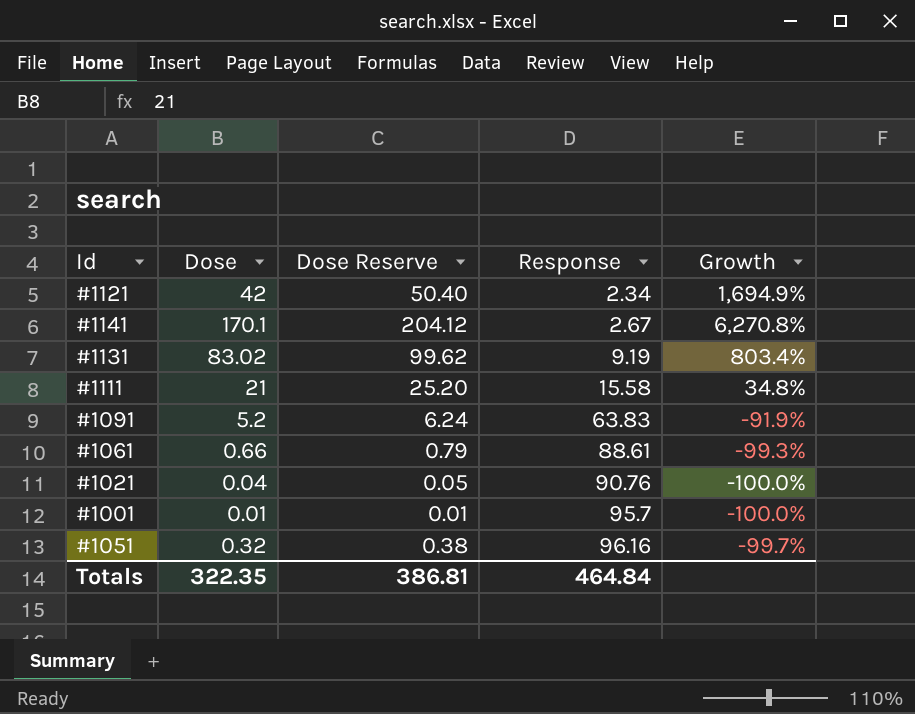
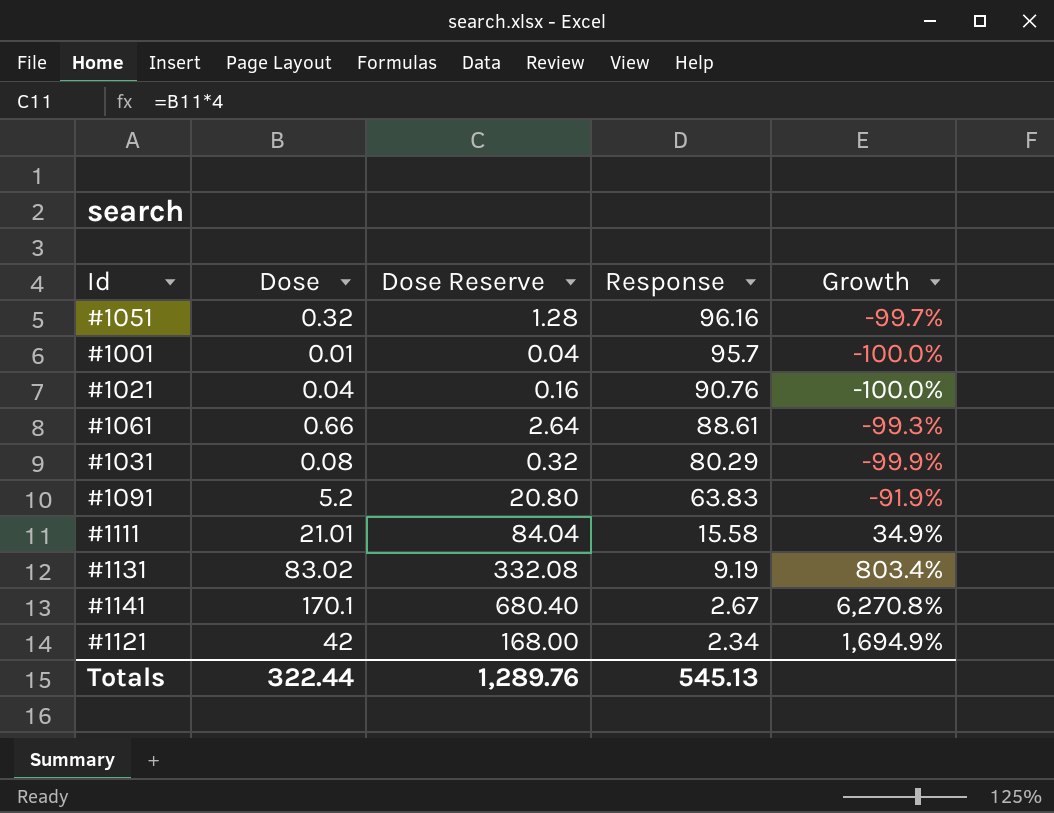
row order: Response ascending -> Response descending
column Dose Reserve | formula: [Dose] * 1.2 -> [Dose] * 4
row #1031: none -> 0.08 | 0.32 | 80.29 | -99.9%
#1111 | Dose: 21 -> 21.01
#1111 | Growth: 34.8% -> 34.9%
Totals | Dose: 322.35 -> 322.44
Totals | Dose Reserve: 386.81 -> 1,289.76
Totals | Response: 464.84 -> 545.13

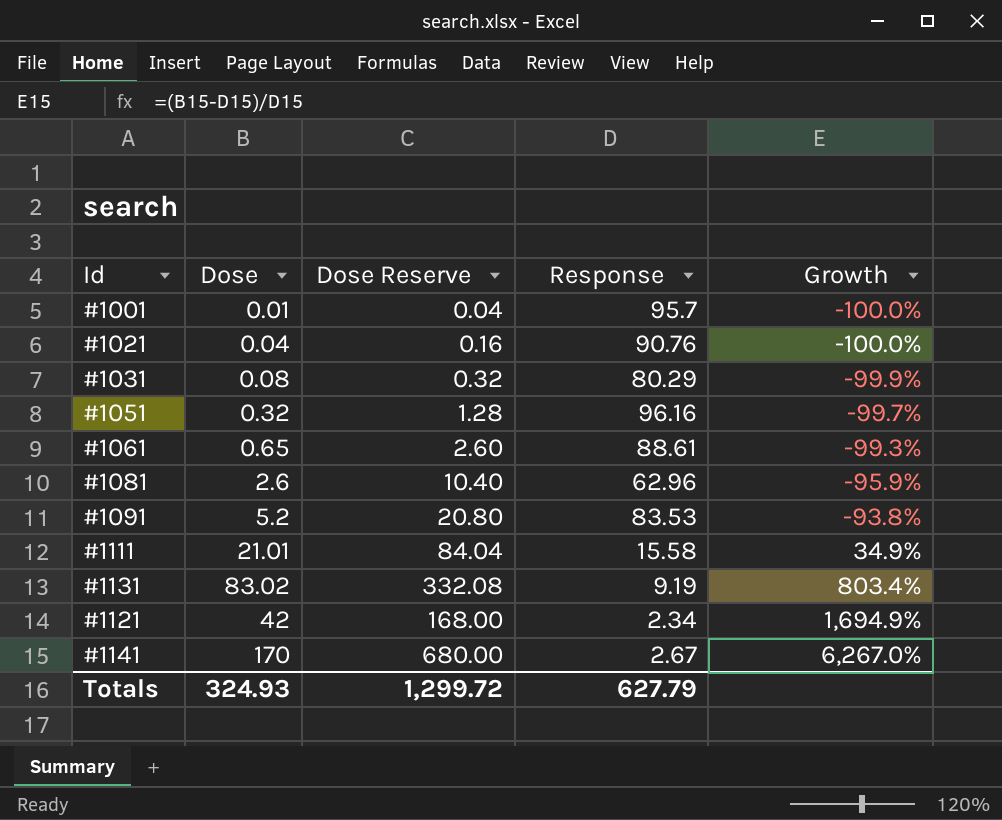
row order: Response descending -> Growth ascending
#1061 | Dose: 0.66 -> 0.65
#1061 | Dose Reserve: 2.64 -> 2.60
row #1081: none -> 2.6 | 10.40 | 62.96 | -95.9%
#1091 | Response: 63.83 -> 83.53
#1091 | Growth: -91.9% -> -93.8%
#1141 | Dose: 170.1 -> 170
#1141 | Dose Reserve: 680.40 -> 680.00
#1141 | Growth: 6,270.8% -> 6,267.0%
Totals | Dose: 322.44 -> 324.93
Totals | Dose Reserve: 1,289.76 -> 1,299.72
Totals | Response: 545.13 -> 627.79

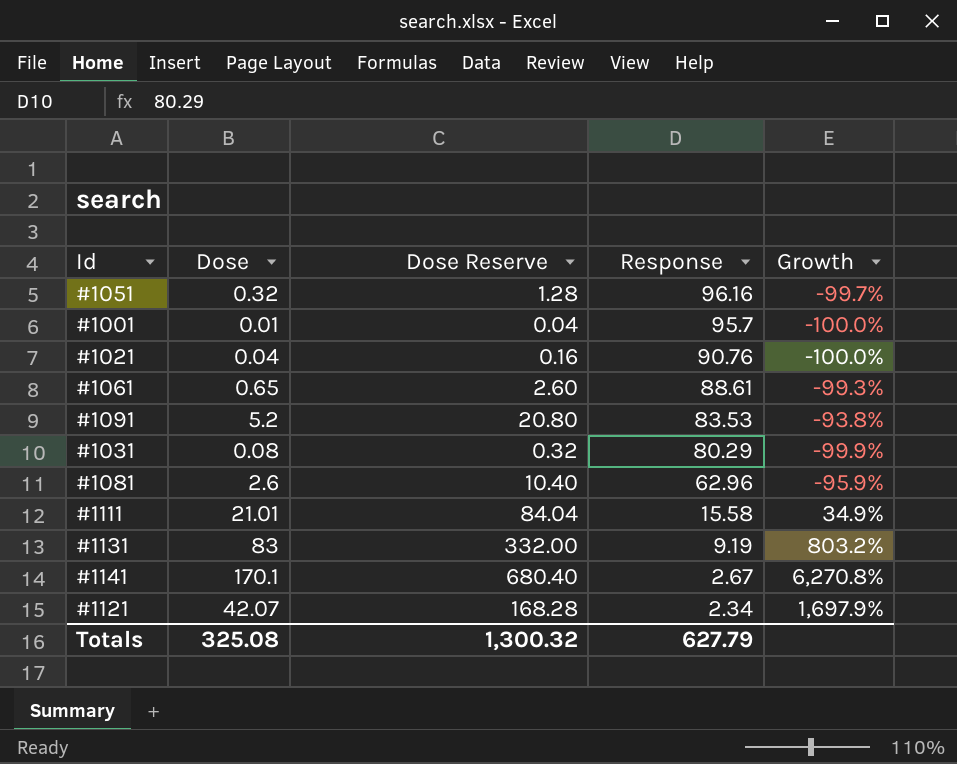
row order: Growth ascending -> Response descending
#1131 | Dose: 83.02 -> 83
#1131 | Dose Reserve: 332.08 -> 332.00
#1131 | Growth: 803.4% -> 803.2%
#1141 | Dose: 170 -> 170.1
#1141 | Dose Reserve: 680.00 -> 680.40
#1141 | Growth: 6,267.0% -> 6,270.8%
#1121 | Dose: 42 -> 42.07
#1121 | Dose Reserve: 168.00 -> 168.28
#1121 | Growth: 1,694.9% -> 1,697.9%
Totals | Dose: 324.93 -> 325.08
Totals | Dose Reserve: 1,299.72 -> 1,300.32

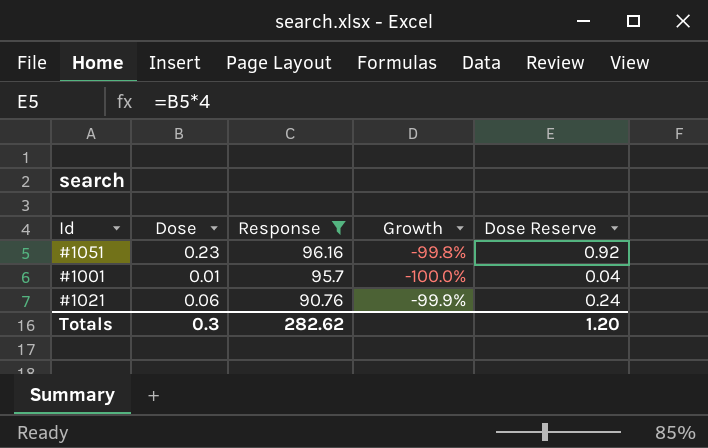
filter: none -> Response >= 90.76
column Dose Reserve | position: 3 -> 5
#1051 | Dose: 0.32 -> 0.23
#1051 | Growth: -99.7% -> -99.8%
#1051 | Dose Reserve: 1.28 -> 0.92
#1021 | Dose: 0.04 -> 0.06
#1021 | Growth: -100.0% -> -99.9%
#1021 | Dose Reserve: 0.16 -> 0.24
Totals | Dose: 325.08 -> 0.3
Totals | Response: 627.79 -> 282.62
Totals | Dose Reserve: 1,300.32 -> 1.20

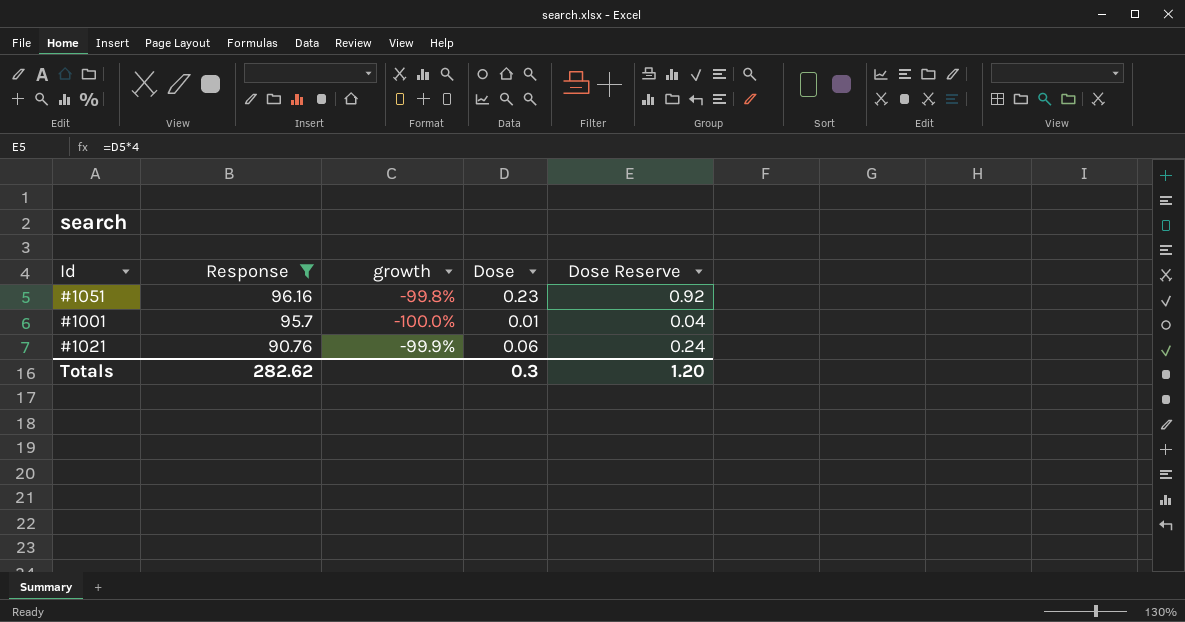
column name: Growth -> growth
column Dose | position: 2 -> 4

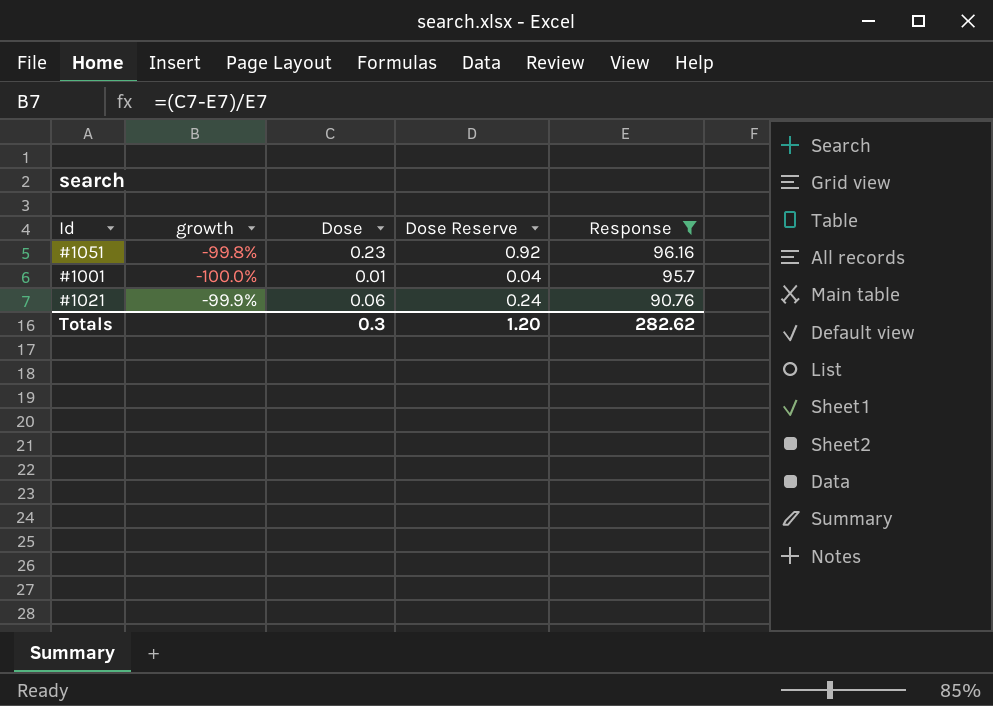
column Response | position: 2 -> 5

